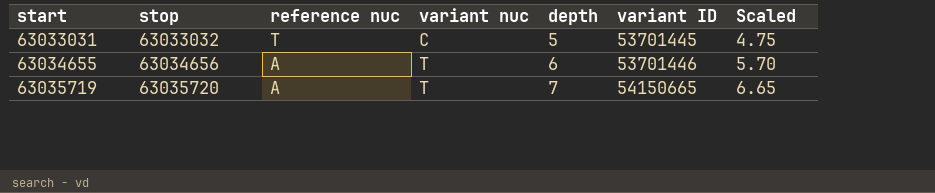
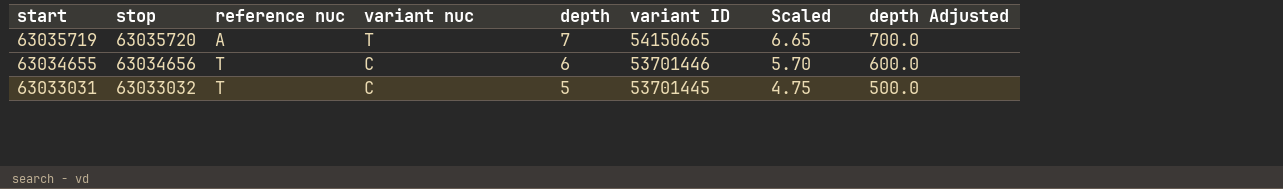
row order: start ascending -> start descending
column depth Adjusted | formula: none -> [depth] * 100
63034655 | reference nuc: A -> T
63034655 | variant nuc: T -> C

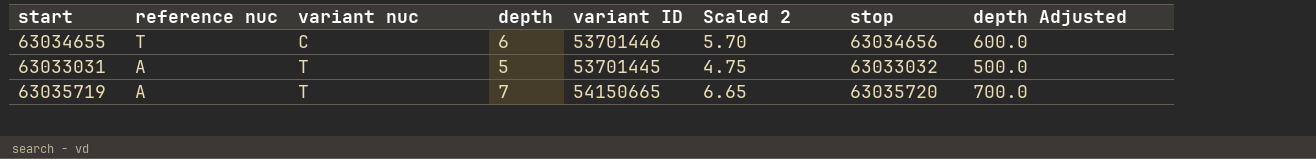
row order: start descending -> reference nuc descending
column name: Scaled -> Scaled 2
column stop | position: 2 -> 7
63033031 | reference nuc: T -> A
63033031 | variant nuc: C -> T

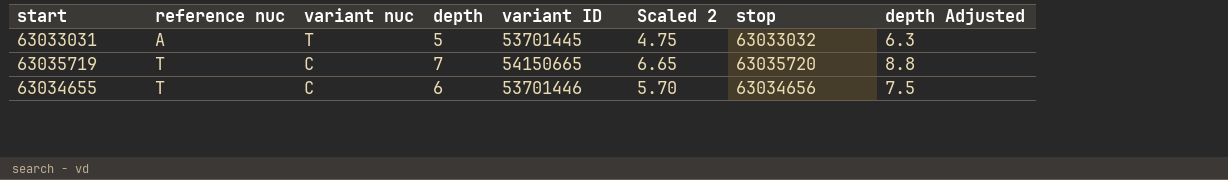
row order: reference nuc descending -> reference nuc ascending
column depth Adjusted | formula: [depth] * 100 -> [depth] * 1.25
63035719 | reference nuc: A -> T
63035719 | variant nuc: T -> C

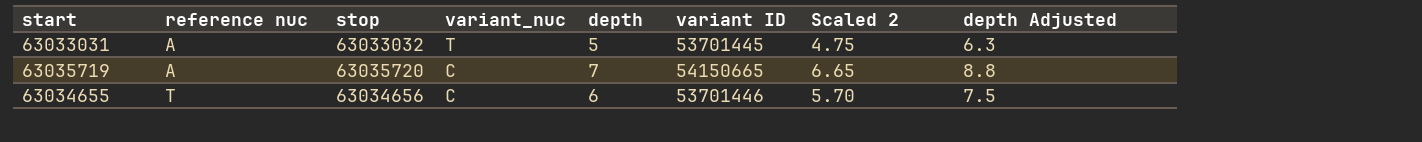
column stop | position: 7 -> 3
column name: variant nuc -> variant_nuc
63035719 | reference nuc: T -> A

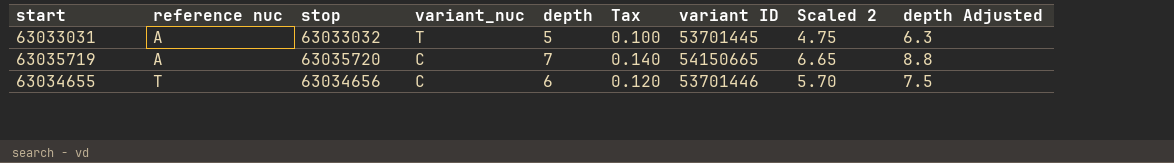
column Tax | formula: none -> [depth] * 0.02

